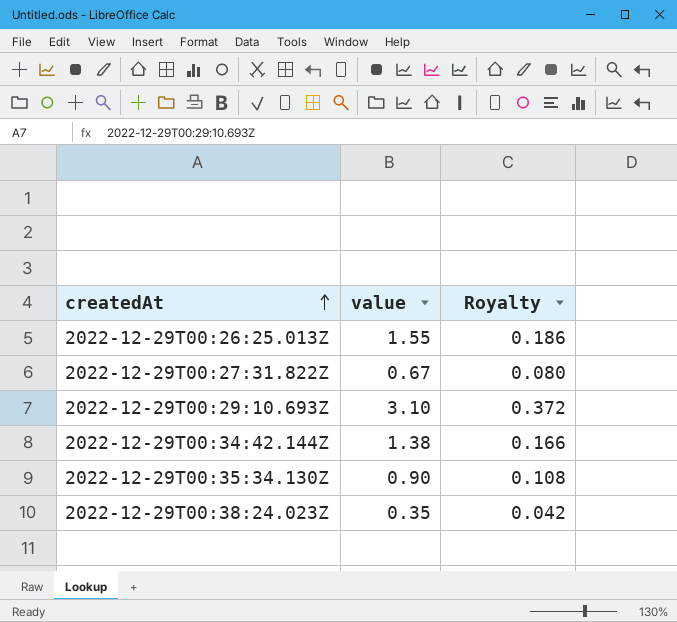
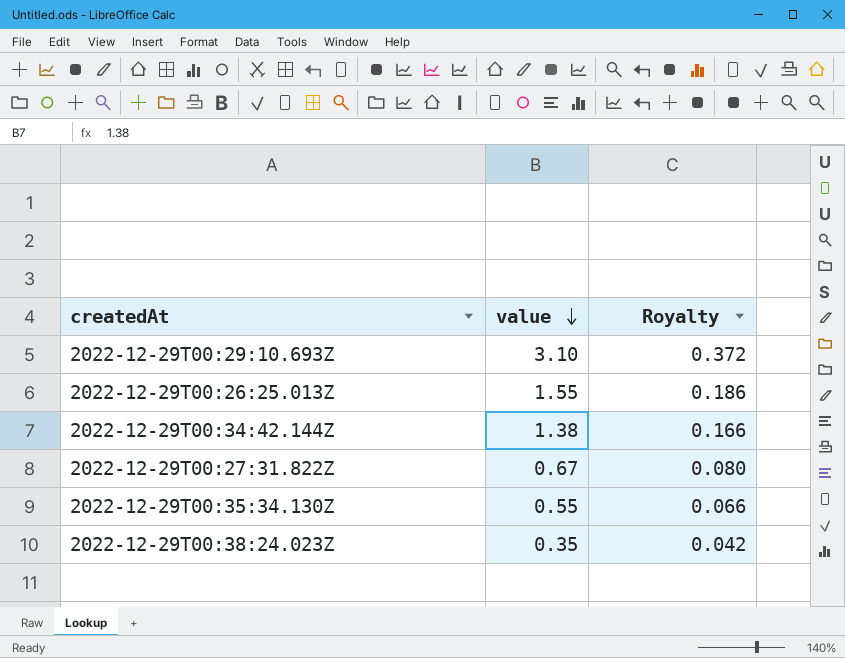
row order: createdAt ascending -> value descending
2022-12-29T00:35:34.130Z | value: 0.90 -> 0.55
2022-12-29T00:35:34.130Z | Royalty: 0.108 -> 0.066

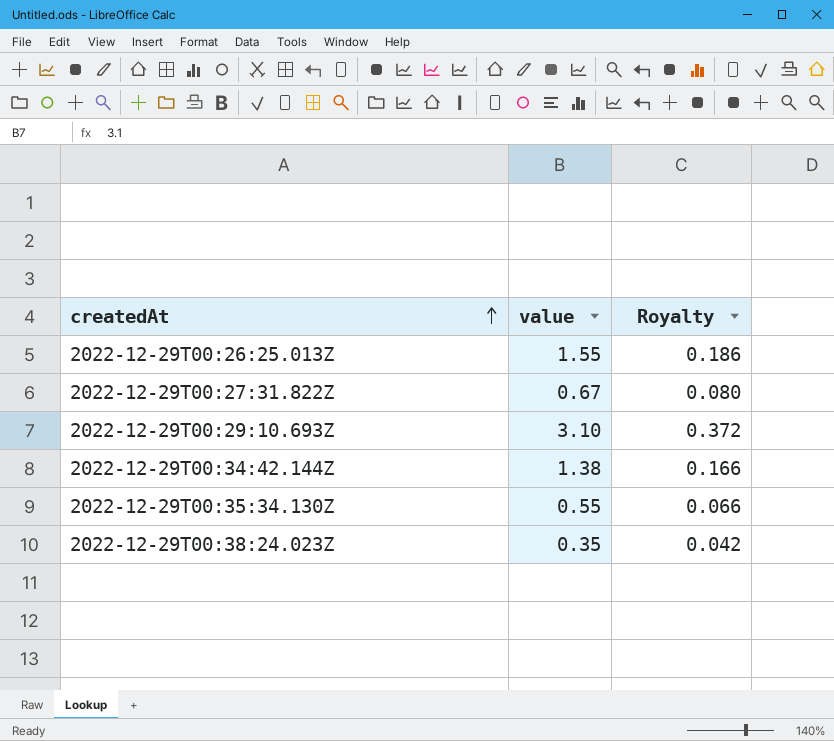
row order: value descending -> createdAt ascending

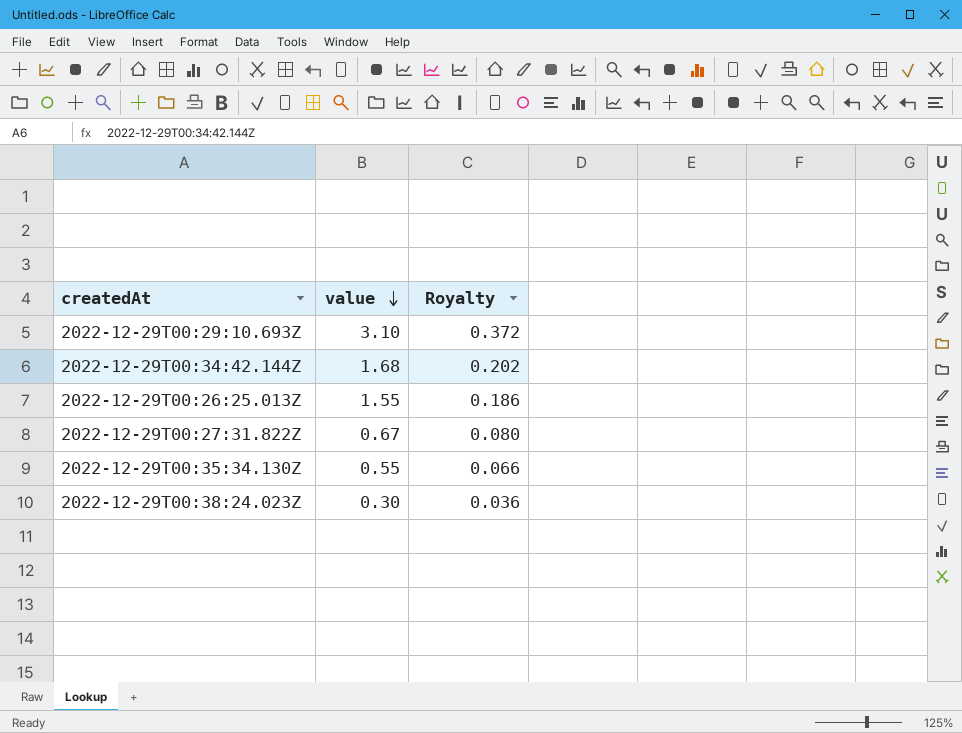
row order: createdAt ascending -> value descending
2022-12-29T00:34:42.144Z | value: 1.38 -> 1.68
2022-12-29T00:34:42.144Z | Royalty: 0.166 -> 0.202
2022-12-29T00:38:24.023Z | value: 0.35 -> 0.30
2022-12-29T00:38:24.023Z | Royalty: 0.042 -> 0.036

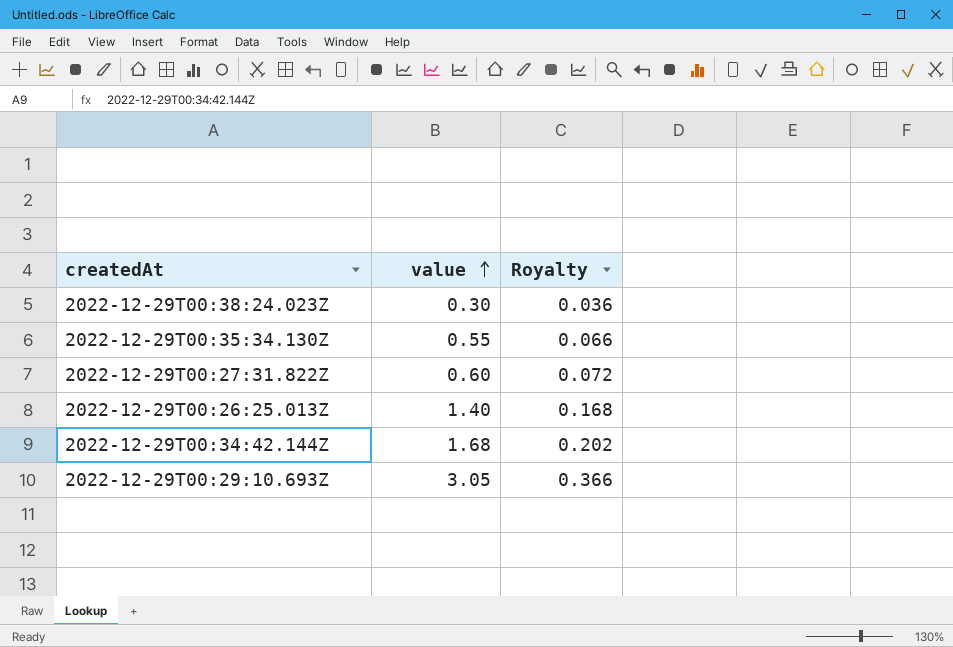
row order: value descending -> value ascending
2022-12-29T00:27:31.822Z | value: 0.67 -> 0.60
2022-12-29T00:27:31.822Z | Royalty: 0.080 -> 0.072
2022-12-29T00:26:25.013Z | value: 1.55 -> 1.40
2022-12-29T00:26:25.013Z | Royalty: 0.186 -> 0.168
2022-12-29T00:29:10.693Z | value: 3.10 -> 3.05
2022-12-29T00:29:10.693Z | Royalty: 0.372 -> 0.366

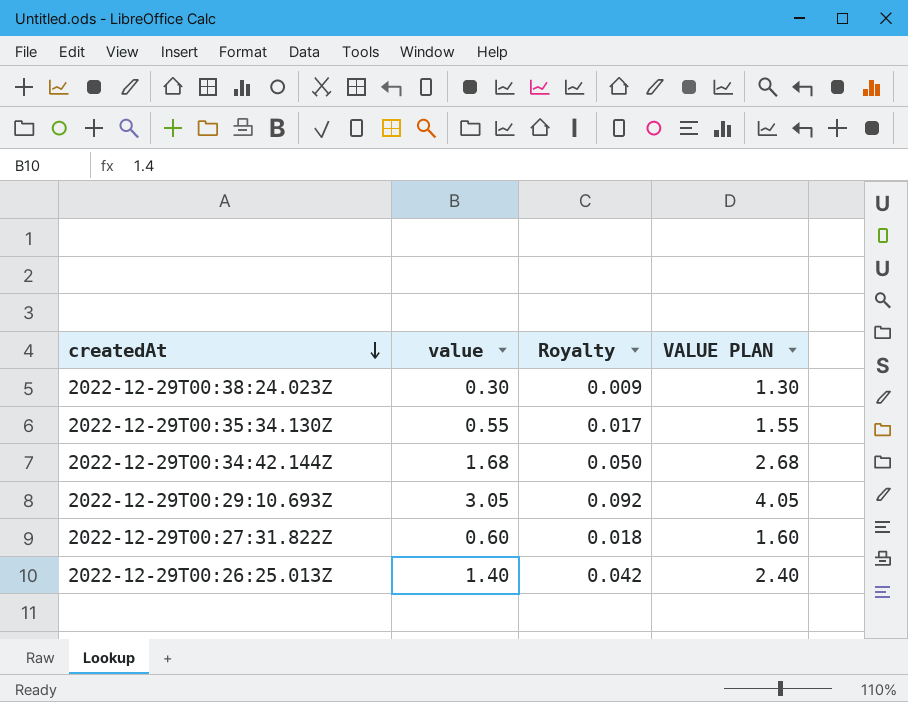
row order: value ascending -> createdAt descending
column Royalty | formula: [value] * 0.12 -> [value] * 0.03
column VALUE PLAN | formula: none -> [value] + 1

